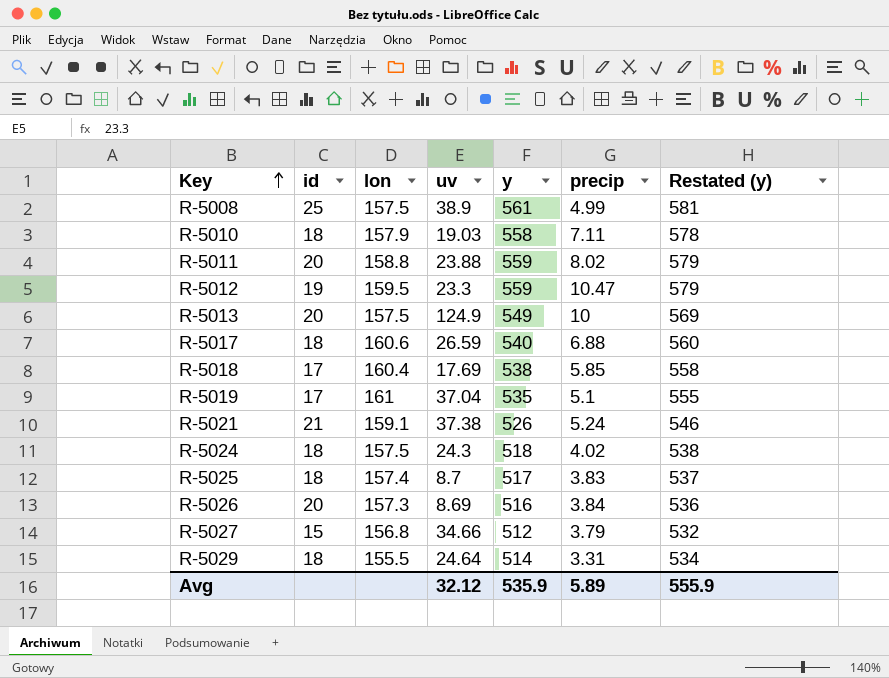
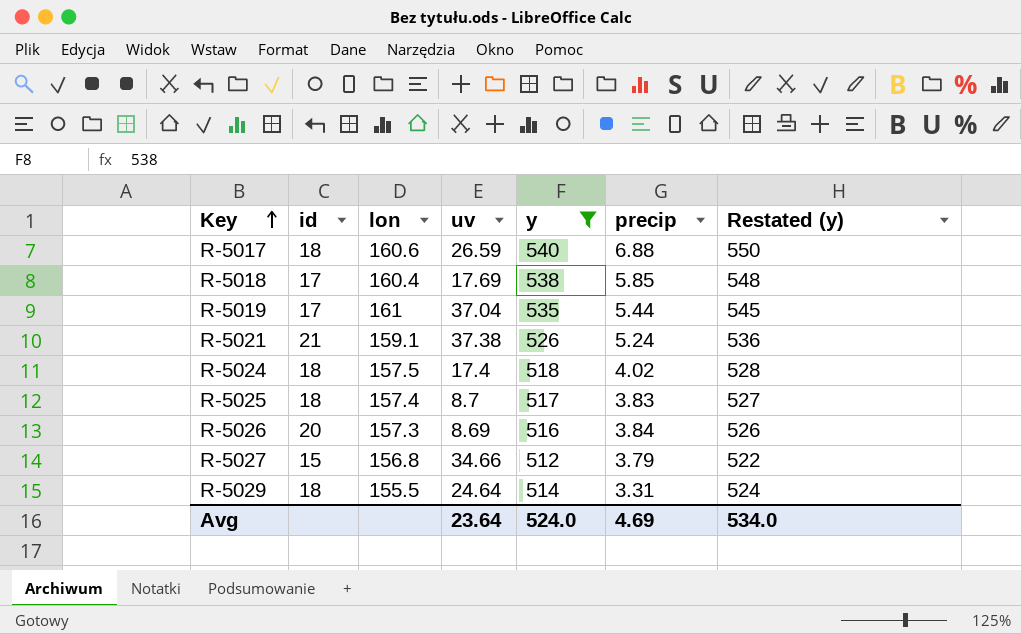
filter: none -> y <= 540
column Restated (y) | formula: [y] + 20 -> [y] + 10
R-5019 | precip: 5.1 -> 5.44
R-5024 | uv: 24.3 -> 17.4
Avg | uv: 32.12 -> 23.64
Avg | y: 535.9 -> 524.0
Avg | precip: 5.89 -> 4.69
Avg | Restated (y): 555.9 -> 534.0

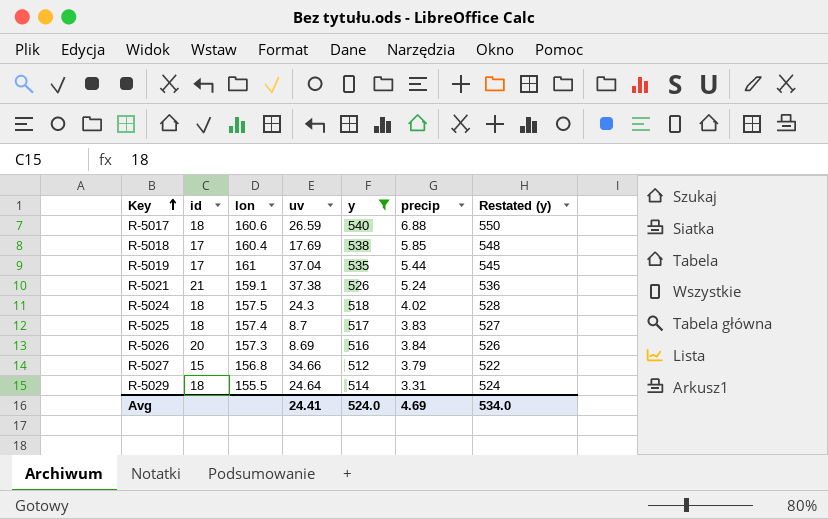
R-5024 | uv: 17.4 -> 24.3
Avg | uv: 23.64 -> 24.41

